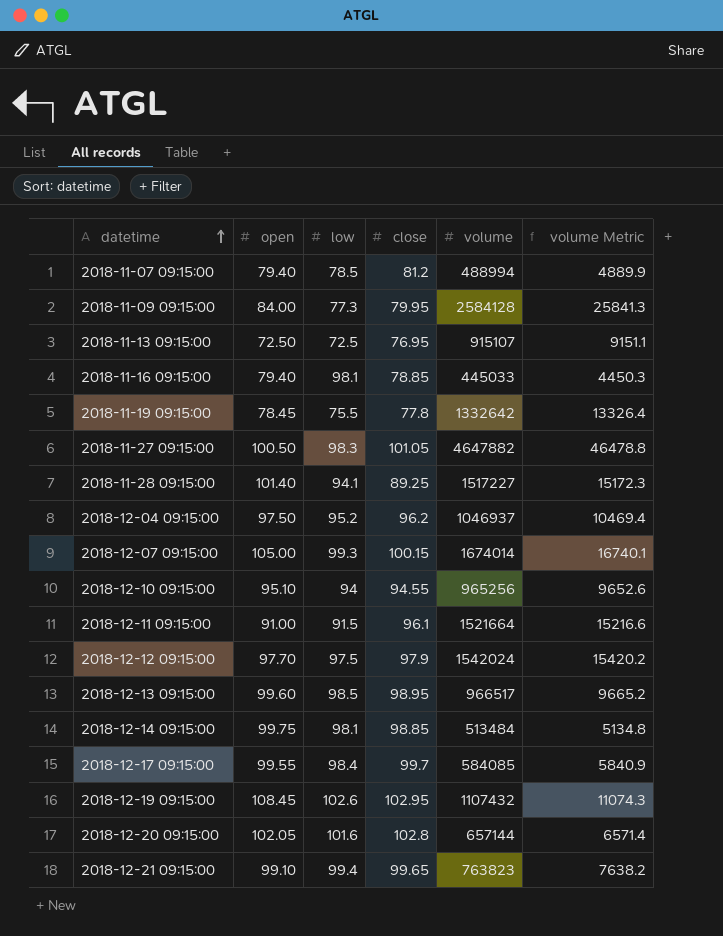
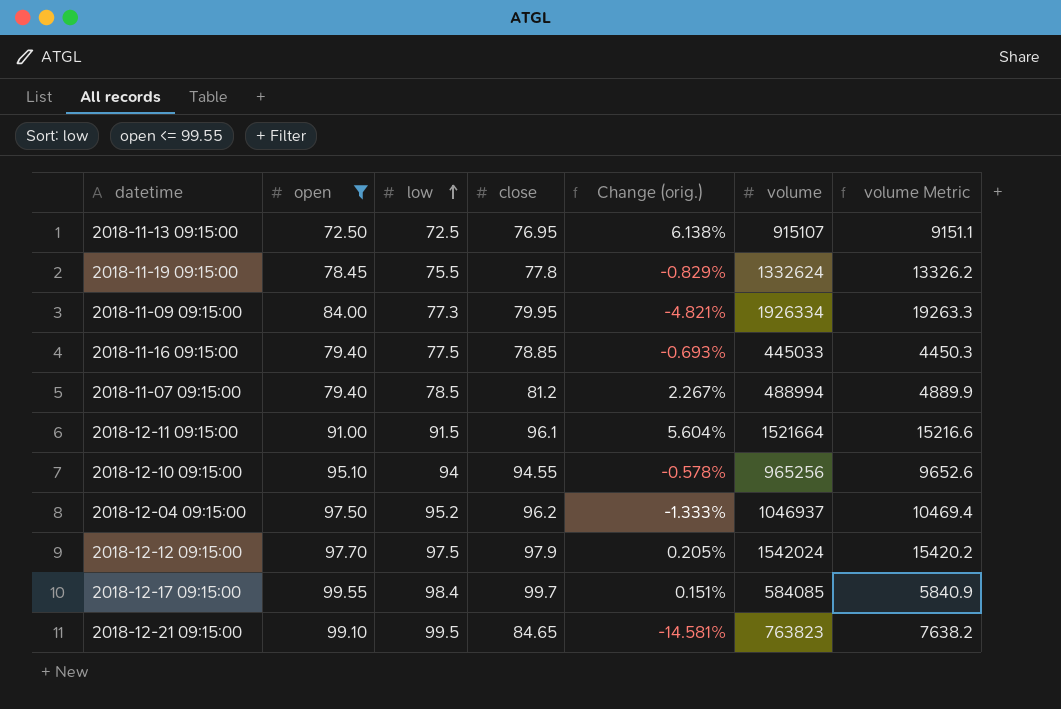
filter: none -> open <= 99.55
row order: datetime ascending -> low ascending
column Change (orig.) | formula: none -> ([close] - [open]) / [open]
2018-11-19 09:15:00 | volume: 1332642 -> 1332624
2018-11-19 09:15:00 | volume Metric: 13326.4 -> 13326.2
2018-11-09 09:15:00 | volume: 2584128 -> 1926334
2018-11-09 09:15:00 | volume Metric: 25841.3 -> 19263.3
2018-11-16 09:15:00 | low: 98.1 -> 77.5
2018-12-21 09:15:00 | low: 99.4 -> 99.5
2018-12-21 09:15:00 | close: 99.65 -> 84.65

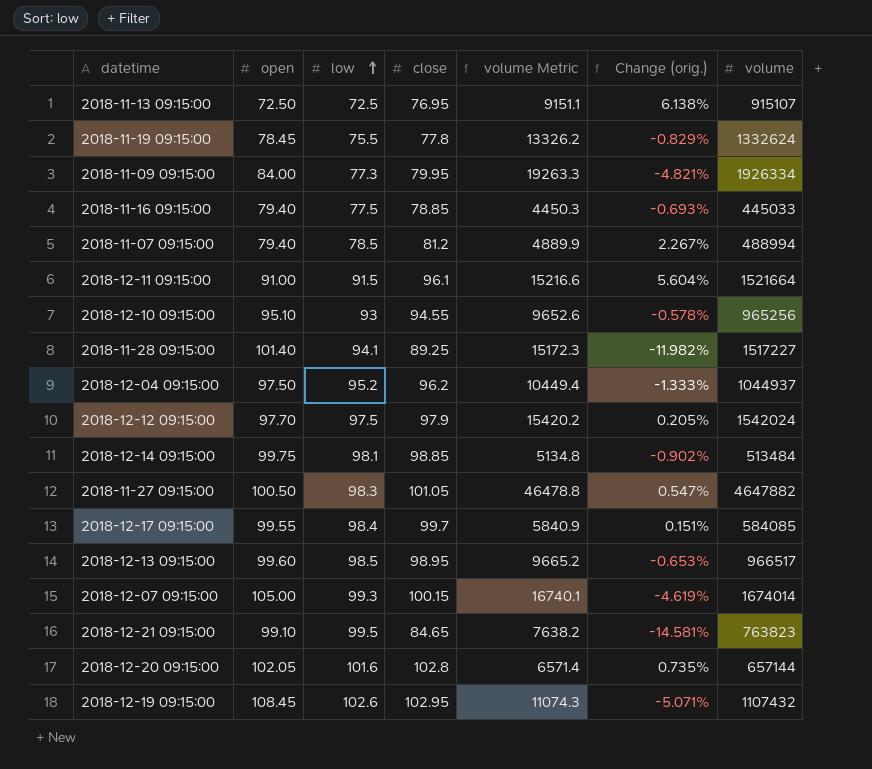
filter: open <= 99.55 -> none
column volume Metric | position: 7 -> 5
2018-12-10 09:15:00 | low: 94 -> 93
2018-12-04 09:15:00 | volume Metric: 10469.4 -> 10449.4
2018-12-04 09:15:00 | volume: 1046937 -> 1044937

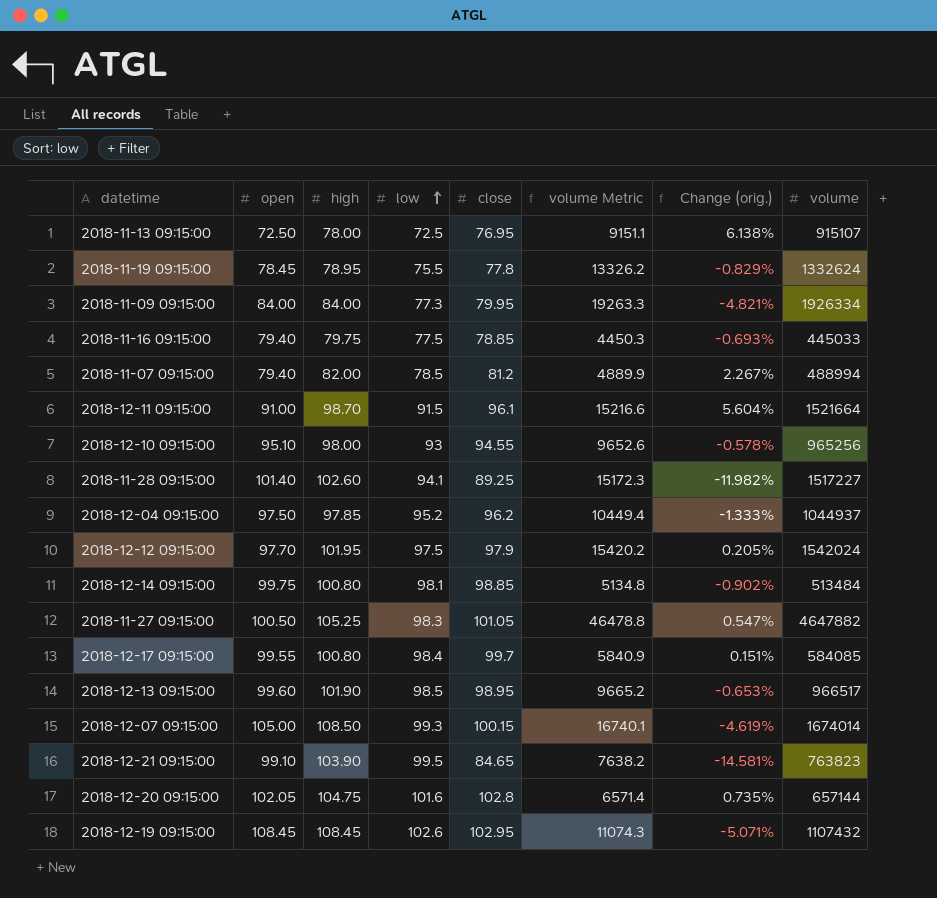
column high | position: none -> 3

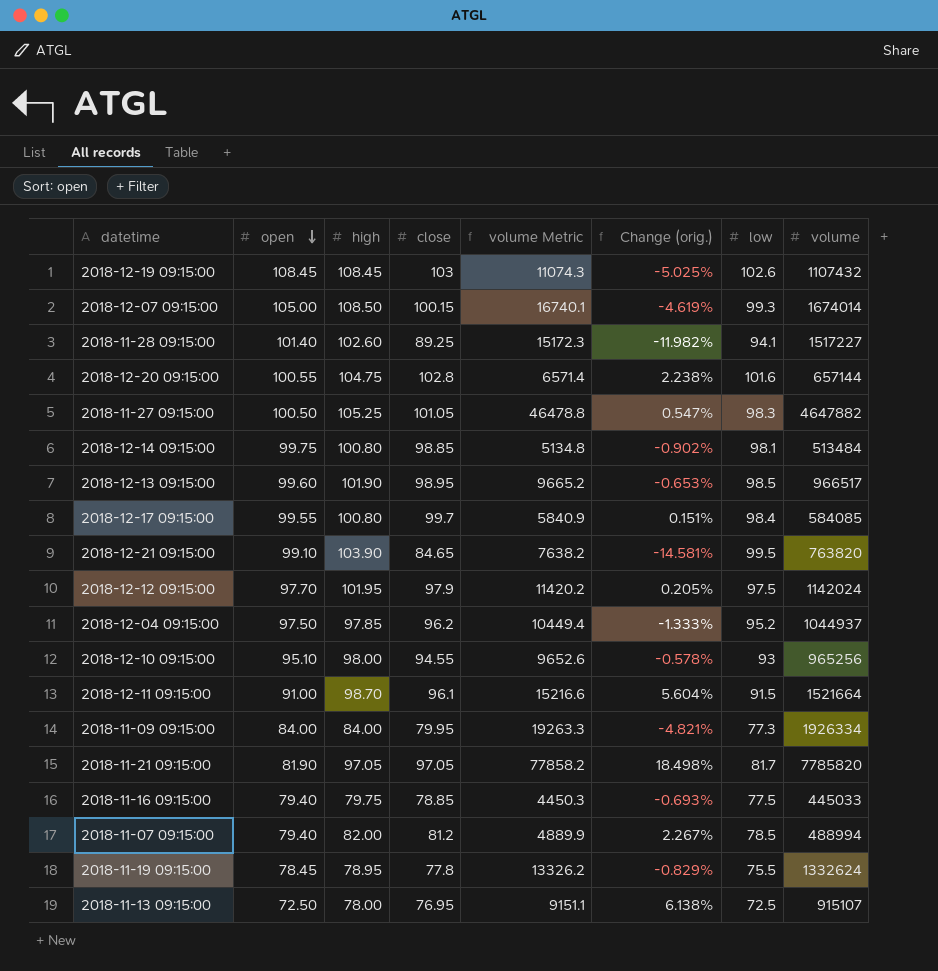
row order: low ascending -> open descending
column low | position: 4 -> 7
2018-12-19 09:15:00 | close: 102.95 -> 103
2018-12-19 09:15:00 | Change (orig.): -5.071% -> -5.025%
2018-12-20 09:15:00 | open: 102.05 -> 100.55
2018-12-20 09:15:00 | Change (orig.): 0.735% -> 2.238%
2018-12-21 09:15:00 | volume: 763823 -> 763820
2018-12-12 09:15:00 | volume Metric: 15420.2 -> 11420.2
2018-12-12 09:15:00 | volume: 1542024 -> 1142024
row 2018-11-21 09:15:00: none -> 81.90 | 97.05 | 97.05 | 77858.2 | 18.498% | 81.7 | 7785820

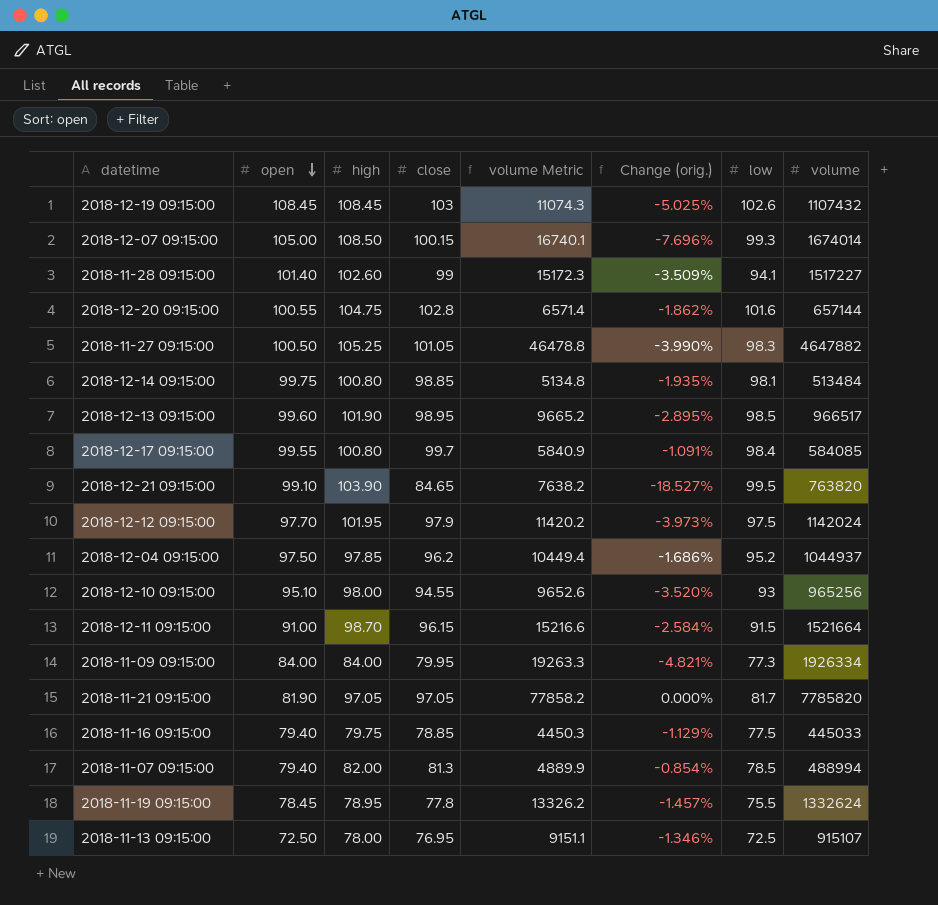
column Change (orig.) | formula: ([close] - [open]) / [open] -> ([close] - [high]) / [high]
2018-11-28 09:15:00 | close: 89.25 -> 99
2018-12-11 09:15:00 | close: 96.1 -> 96.15
2018-11-07 09:15:00 | close: 81.2 -> 81.3

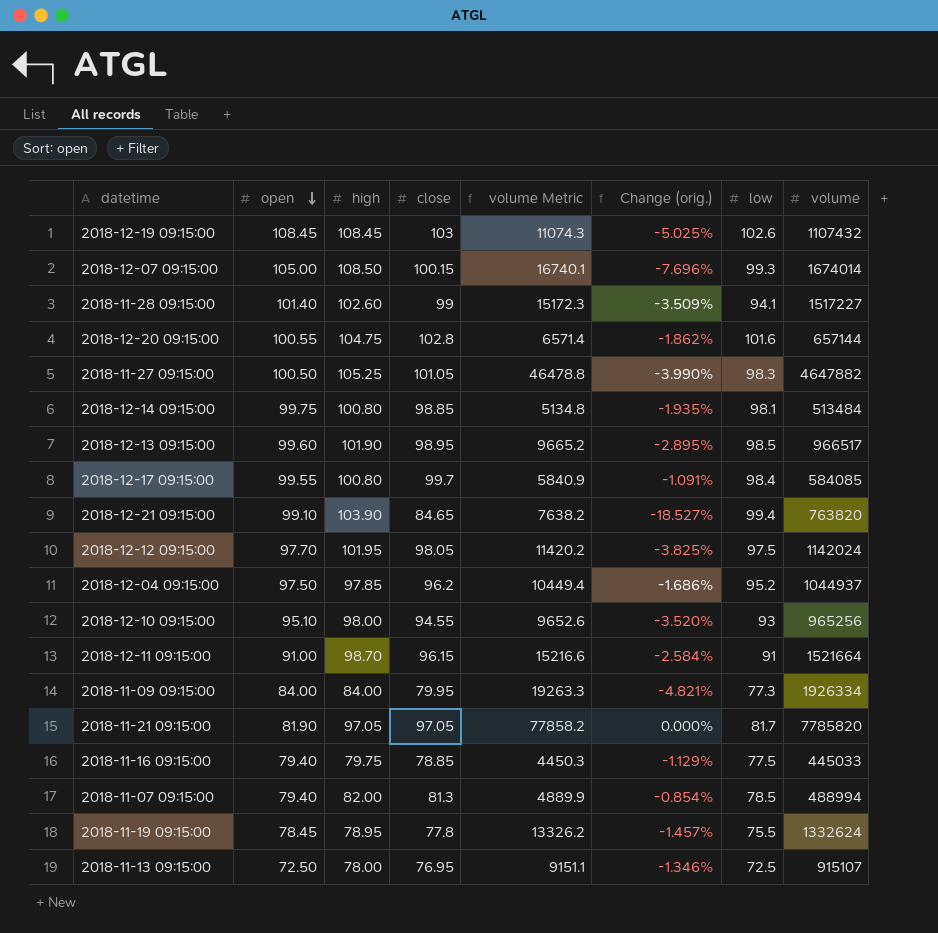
2018-12-21 09:15:00 | low: 99.5 -> 99.4
2018-12-12 09:15:00 | close: 97.9 -> 98.05
2018-12-12 09:15:00 | Change (orig.): -3.973% -> -3.825%
2018-12-11 09:15:00 | low: 91.5 -> 91

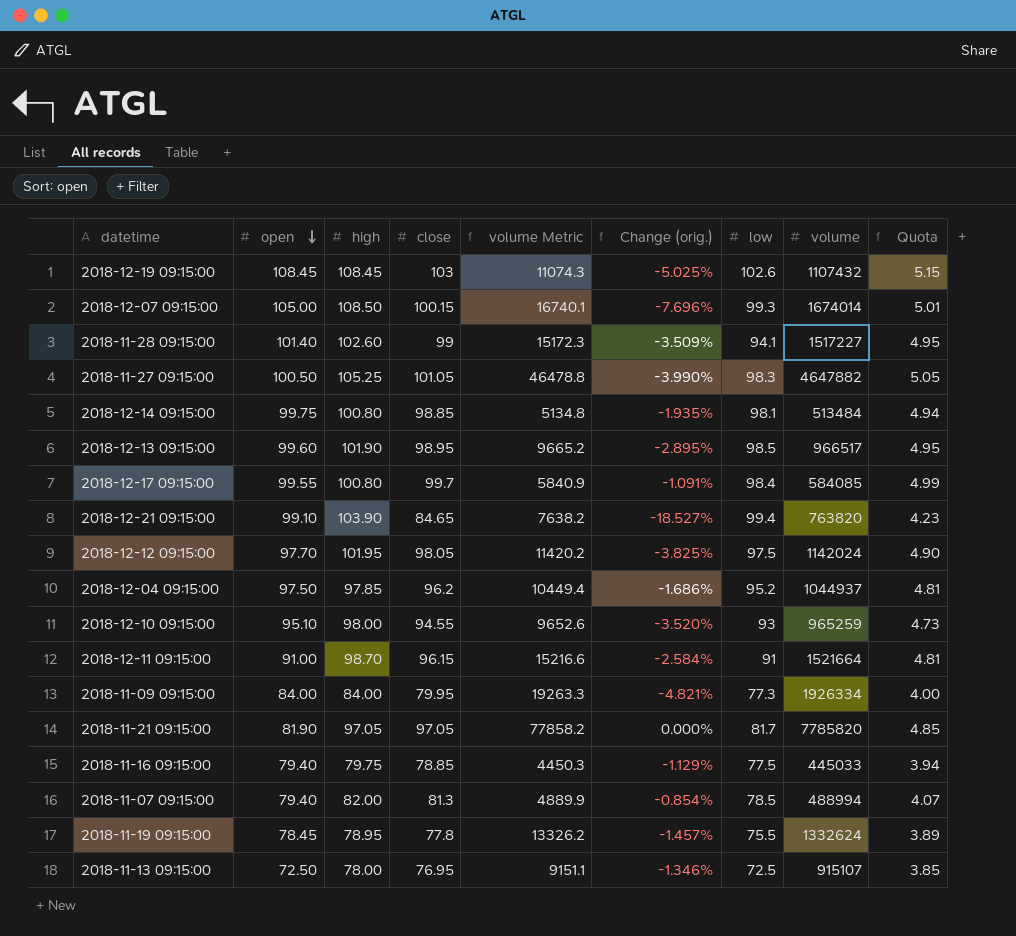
column Quota | formula: none -> [close] * 0.05
row 2018-12-20 09:15:00: 100.55 | 104.75 | 102.8 | 6571.4 | -1.862% | 101.6 | 657144 -> none
2018-12-10 09:15:00 | volume: 965256 -> 965259

